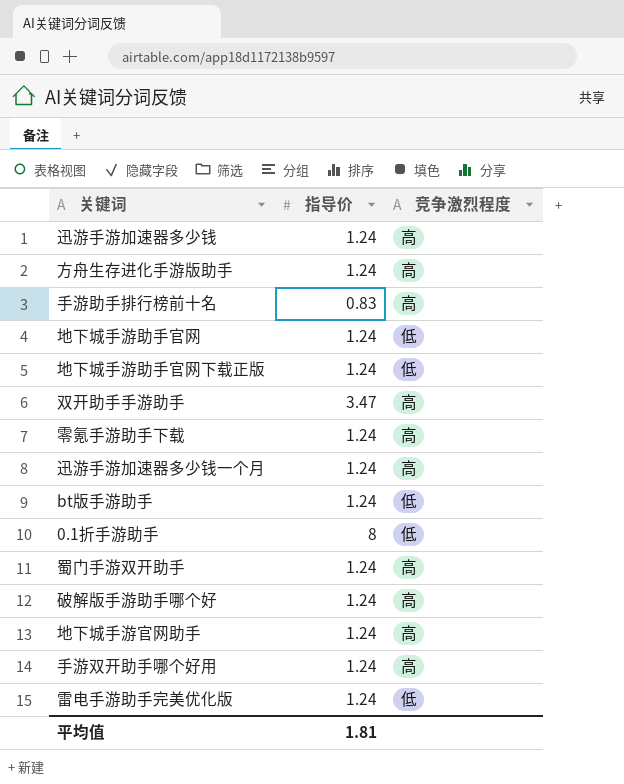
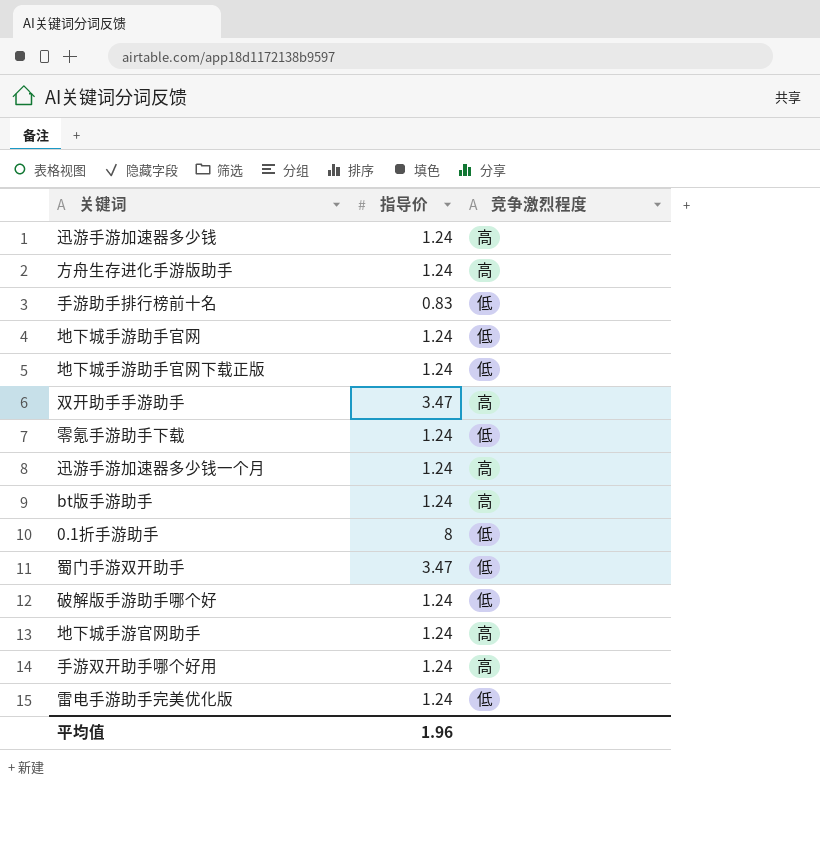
手游助手排行榜前十名 | 竞争激烈程度: 高 -> 低
零氪手游助手下载 | 竞争激烈程度: 高 -> 低
bt版手游助手 | 竞争激烈程度: 低 -> 高
蜀门手游双开助手 | 指导价: 1.24 -> 3.47
蜀门手游双开助手 | 竞争激烈程度: 高 -> 低
破解版手游助手哪个好 | 竞争激烈程度: 高 -> 低
平均值 | 指导价: 1.81 -> 1.96

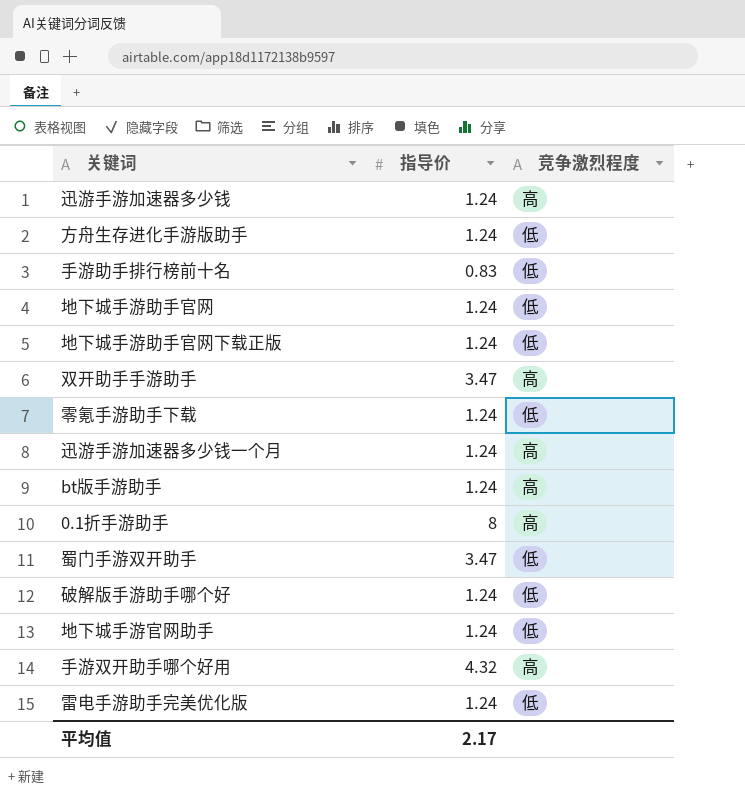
方舟生存进化手游版助手 | 竞争激烈程度: 高 -> 低
0.1折手游助手 | 竞争激烈程度: 低 -> 高
地下城手游官网助手 | 竞争激烈程度: 高 -> 低
手游双开助手哪个好用 | 指导价: 1.24 -> 4.32
平均值 | 指导价: 1.96 -> 2.17

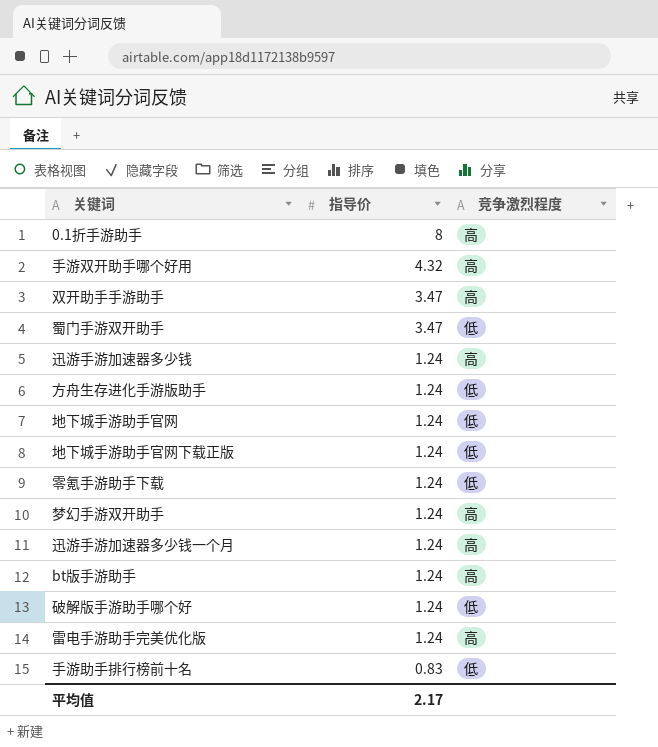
row order: none -> 指导价 descending
row 地下城手游官网助手: 1.24 | 低 -> none
row 梦幻手游双开助手: none -> 1.24 | 高
雷电手游助手完美优化版 | 竞争激烈程度: 低 -> 高

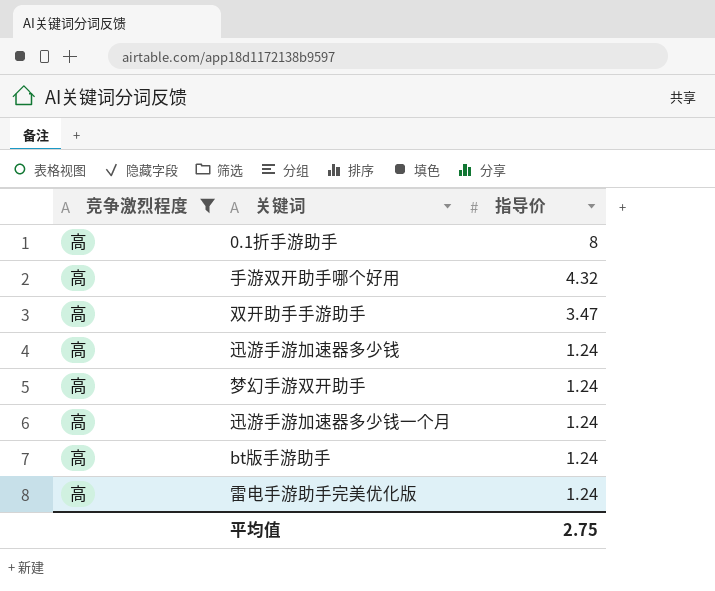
filter: none -> 竞争激烈程度 = 高
column 竞争激烈程度 | position: 3 -> 1
平均值 | 指导价: 2.17 -> 2.75

